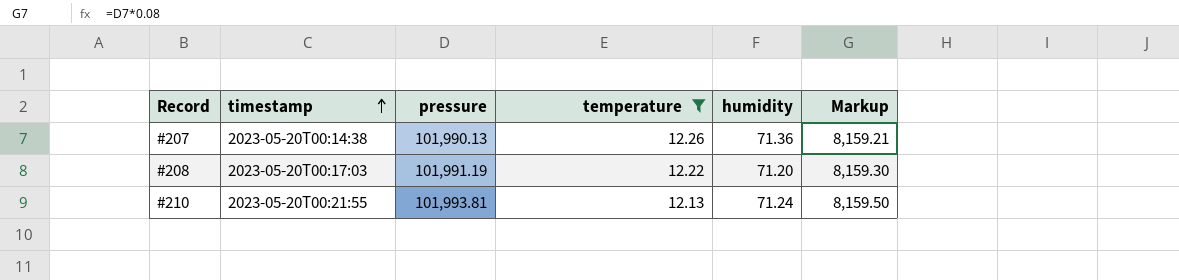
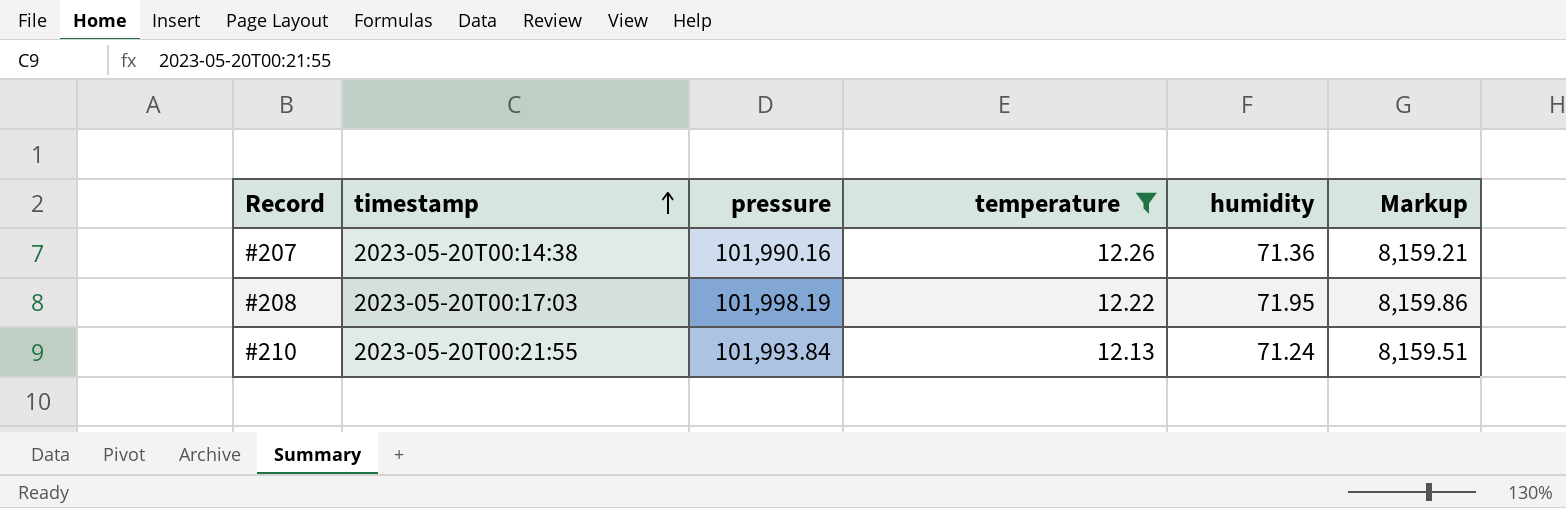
#207 | pressure: 101,990.13 -> 101,990.16
#208 | pressure: 101,991.19 -> 101,998.19
#208 | humidity: 71.20 -> 71.95
#208 | Markup: 8,159.30 -> 8,159.86
#210 | pressure: 101,993.81 -> 101,993.84
#210 | Markup: 8,159.50 -> 8,159.51

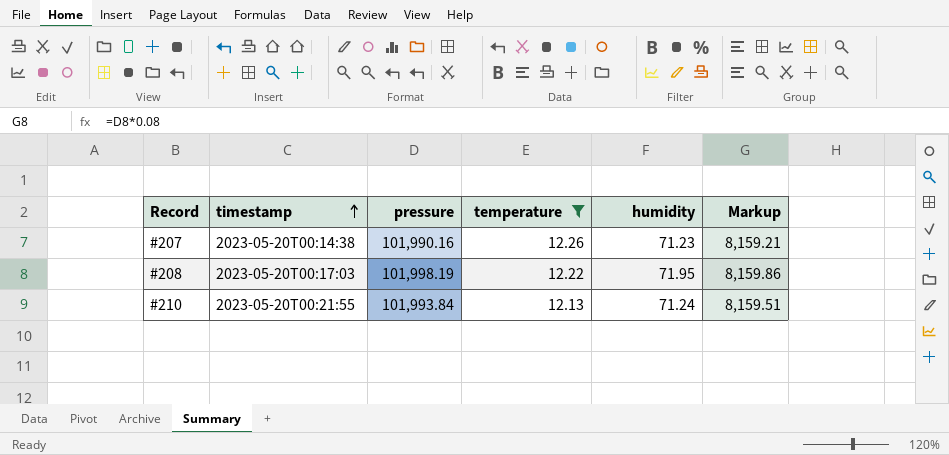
#207 | humidity: 71.36 -> 71.23

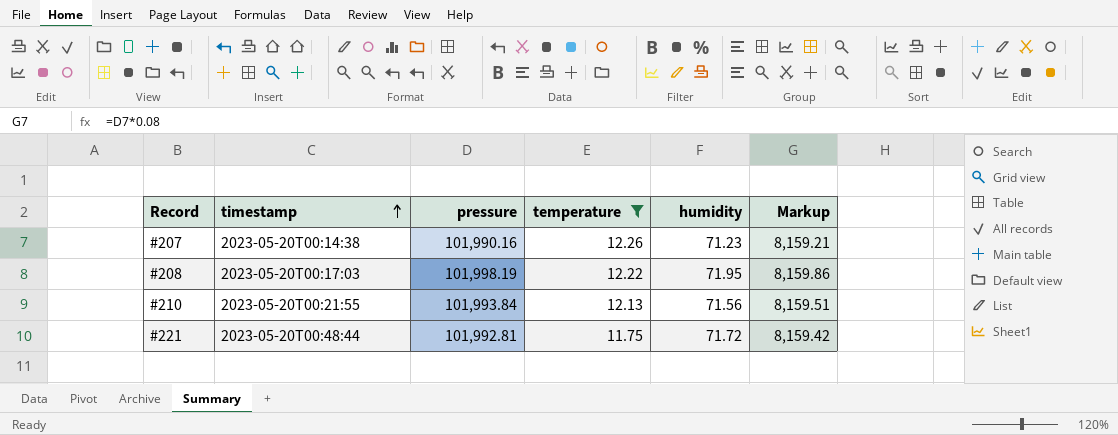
#210 | humidity: 71.24 -> 71.56
row #221: none -> 2023-05-20T00:48:44 | 101,992.81 | 11.75 | 71.72 | 8,159.42

